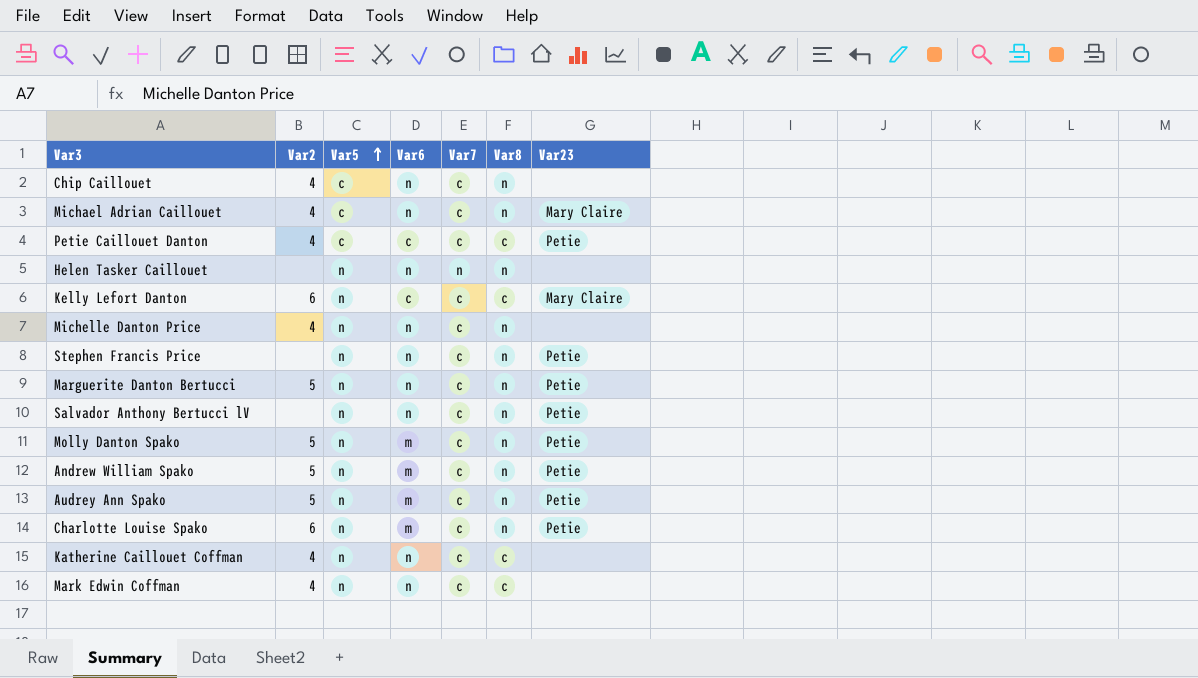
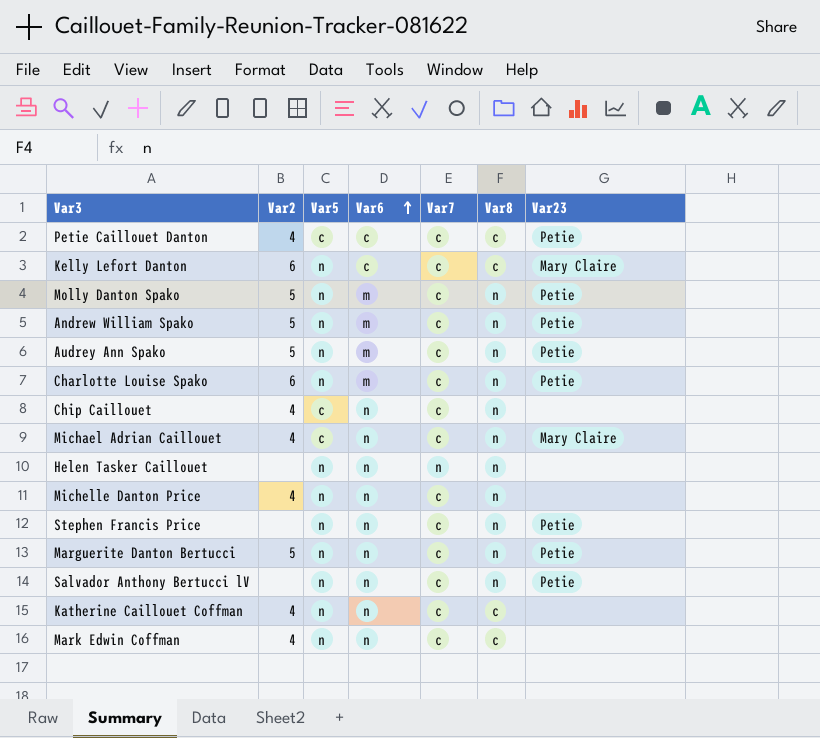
row order: Var5 ascending -> Var6 ascending

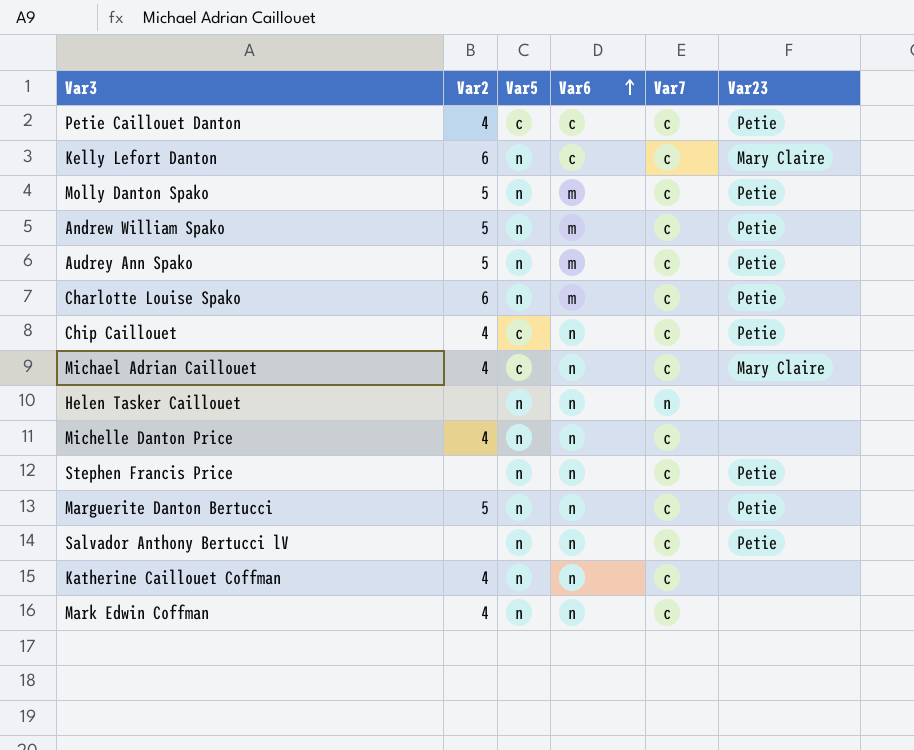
column Var8 | position: 6 -> none
Chip Caillouet | Var23: none -> Petie

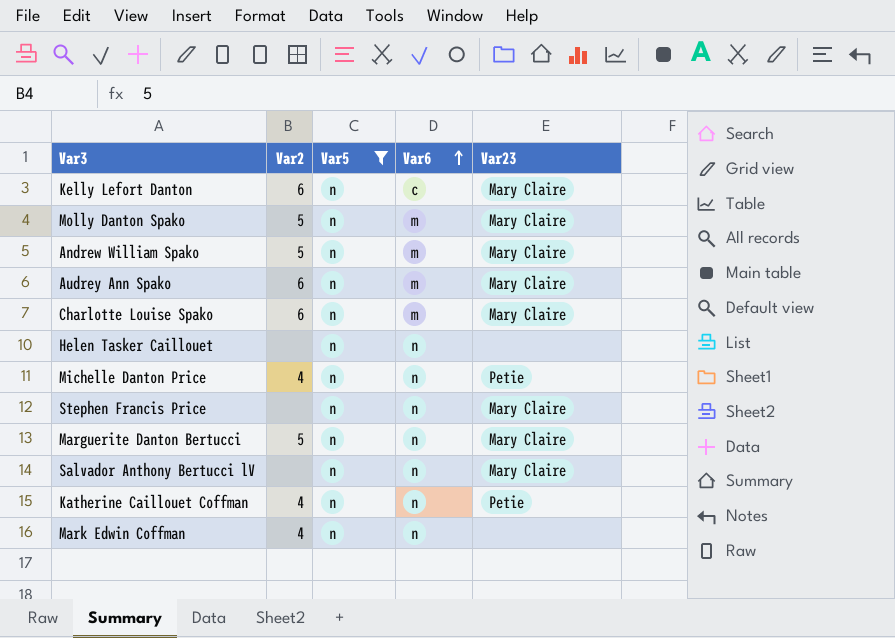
filter: none -> Var5 = n
column Var7 | position: 5 -> none
Molly Danton Spako | Var23: Petie -> Mary Claire
Andrew William Spako | Var23: Petie -> Mary Claire
Audrey Ann Spako | Var2: 5 -> 6
Audrey Ann Spako | Var23: Petie -> Mary Claire
Charlotte Louise Spako | Var23: Petie -> Mary Claire
Michelle Danton Price | Var23: none -> Petie
Stephen Francis Price | Var23: Petie -> Mary Claire
Marguerite Danton Bertucci | Var23: Petie -> Mary Claire
Salvador Anthony Bertucci lV | Var23: Petie -> Mary Claire
Katherine Caillouet Coffman | Var23: none -> Petie

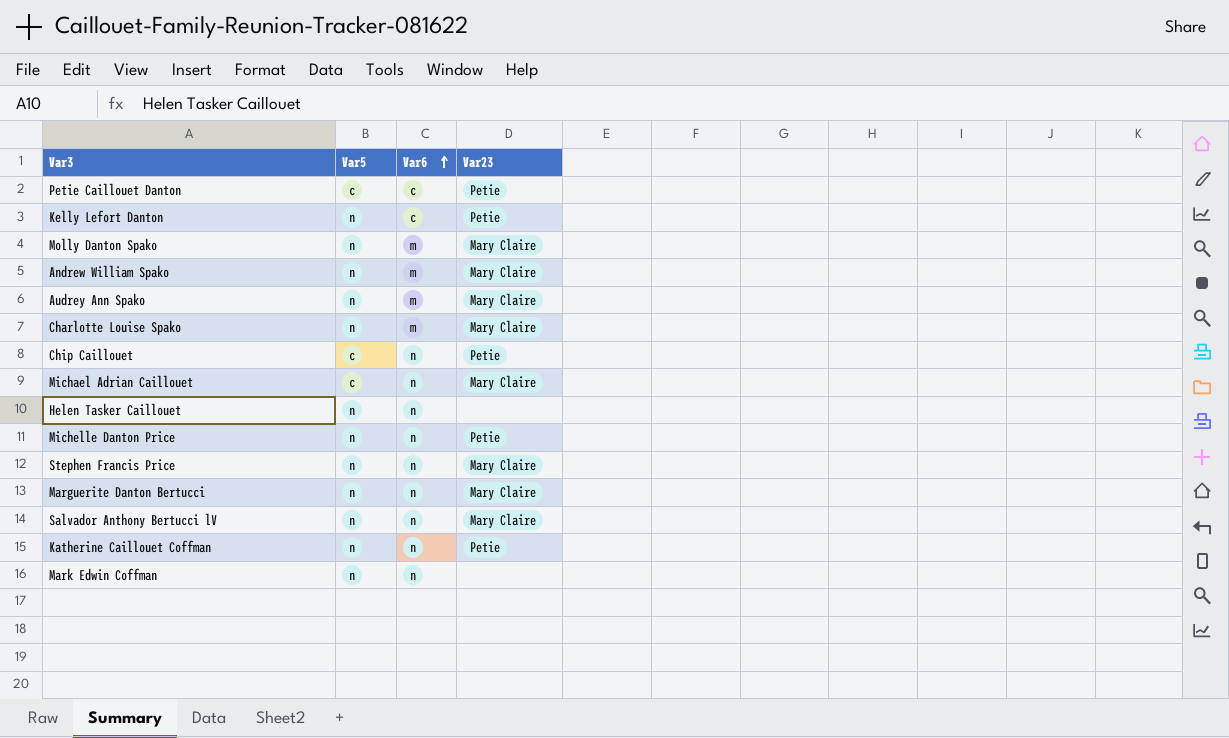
filter: Var5 = n -> none
column Var2 | position: 2 -> none
Kelly Lefort Danton | Var23: Mary Claire -> Petie

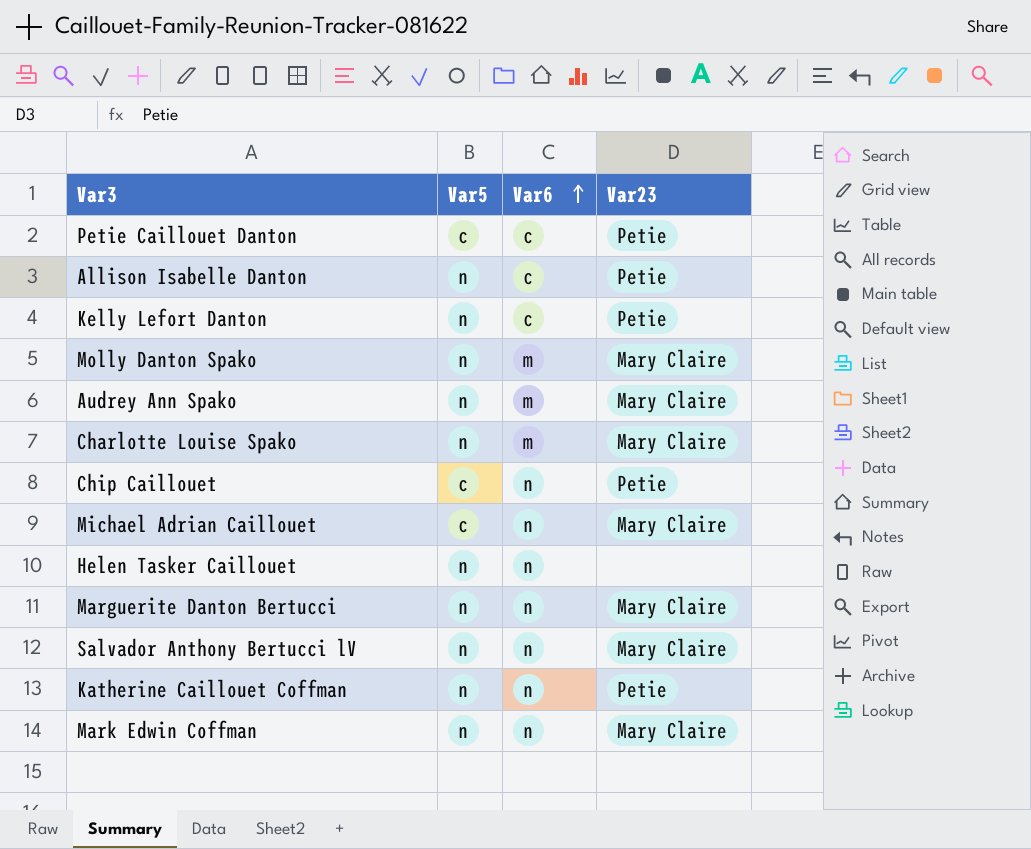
row Andrew William Spako: n | m | Mary Claire -> none
row Michelle Danton Price: n | n | Petie -> none
row Stephen Francis Price: n | n | Mary Claire -> none
row Allison Isabelle Danton: none -> n | c | Petie
Mark Edwin Coffman | Var23: none -> Mary Claire

